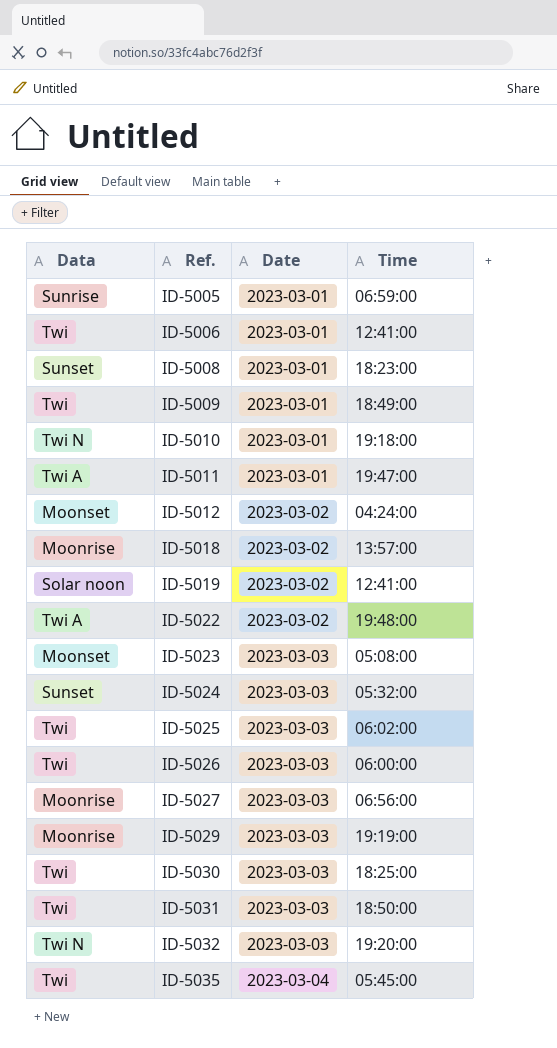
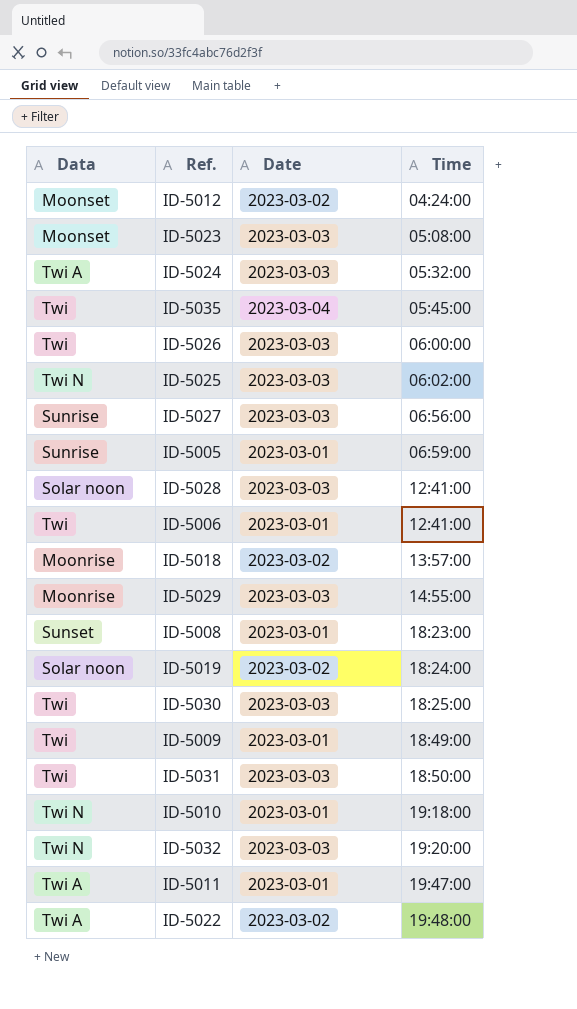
row order: Ref. ascending -> Time ascending
ID-5024 | Data: Sunset -> Twi A
ID-5025 | Data: Twi -> Twi N
ID-5027 | Data: Moonrise -> Sunrise
row ID-5028: none -> Solar noon | 2023-03-03 | 12:41:00
ID-5029 | Time: 19:19:00 -> 14:55:00
ID-5019 | Time: 12:41:00 -> 18:24:00

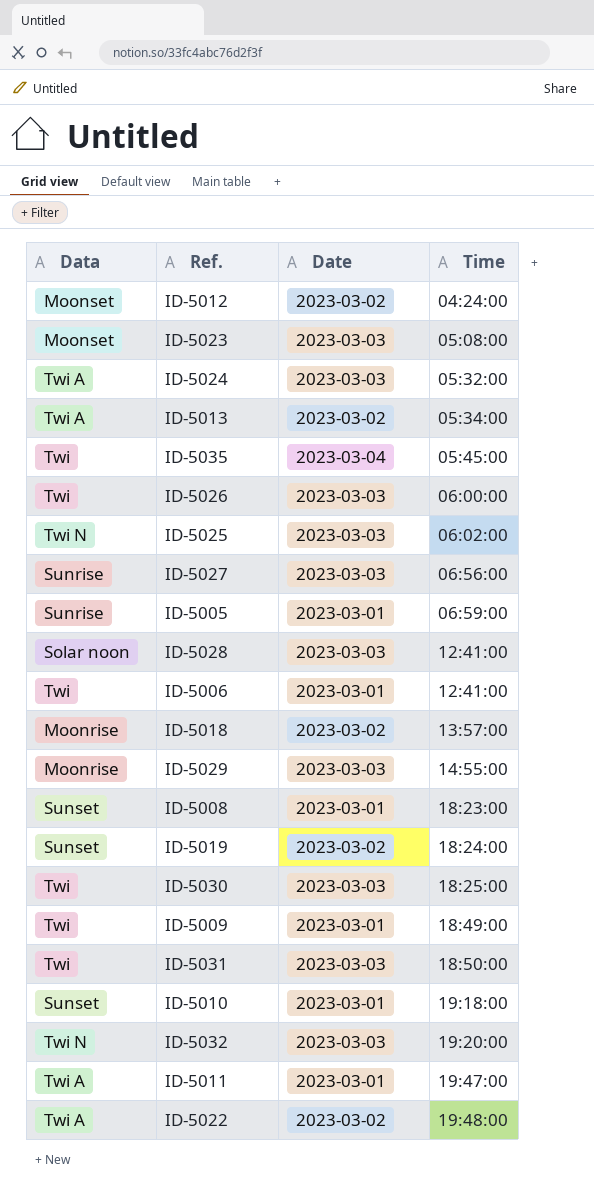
row ID-5013: none -> Twi A | 2023-03-02 | 05:34:00
ID-5019 | Data: Solar noon -> Sunset
ID-5010 | Data: Twi N -> Sunset

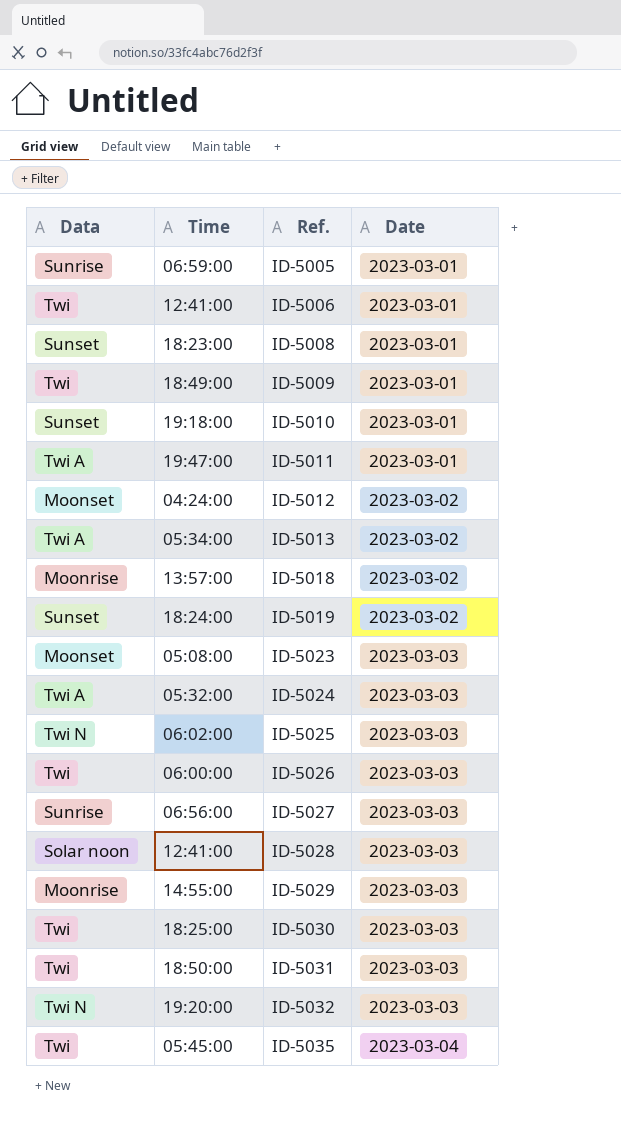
row order: Time ascending -> Ref. ascending
column Time | position: 4 -> 2
row ID-5022: Twi A | 2023-03-02 | 19:48:00 -> none

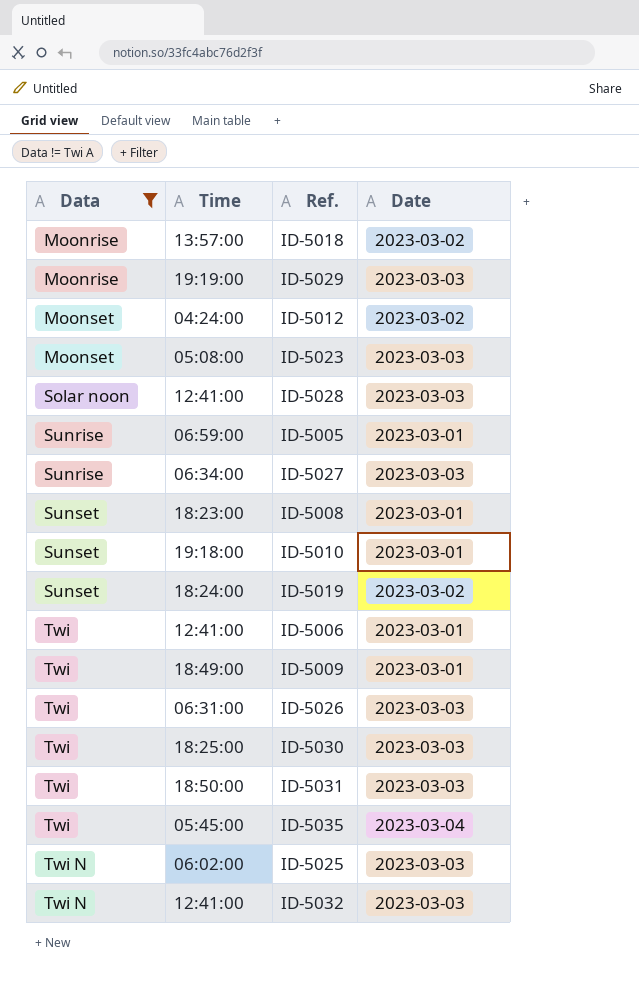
filter: none -> Data != Twi A
row order: Ref. ascending -> Data ascending
ID-5029 | Time: 14:55:00 -> 19:19:00
ID-5027 | Time: 06:56:00 -> 06:34:00
ID-5026 | Time: 06:00:00 -> 06:31:00
ID-5032 | Time: 19:20:00 -> 12:41:00

